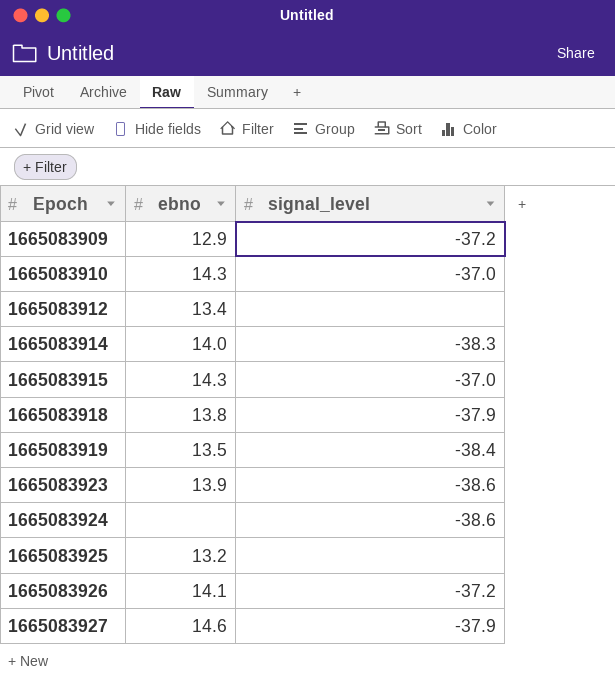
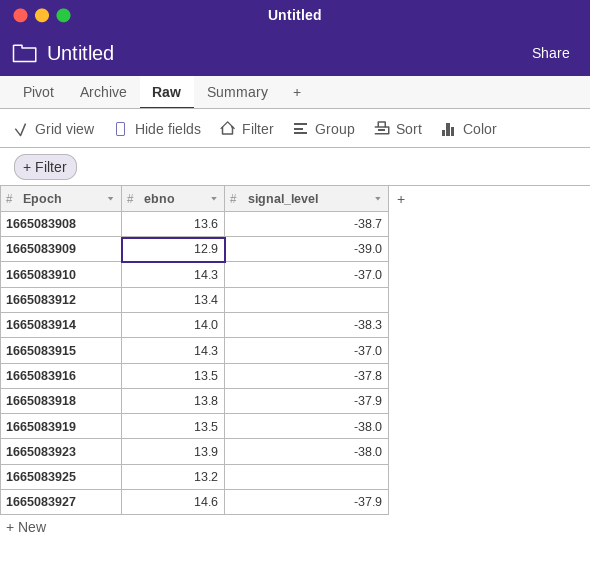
row 1665083924: none | -38.6 -> none
row 1665083926: 14.1 | -37.2 -> none
row 1665083908: none -> 13.6 | -38.7
1665083909 | signal_level: -37.2 -> -39.0
row 1665083916: none -> 13.5 | -37.8
1665083919 | signal_level: -38.4 -> -38.0
1665083923 | signal_level: -38.6 -> -38.0

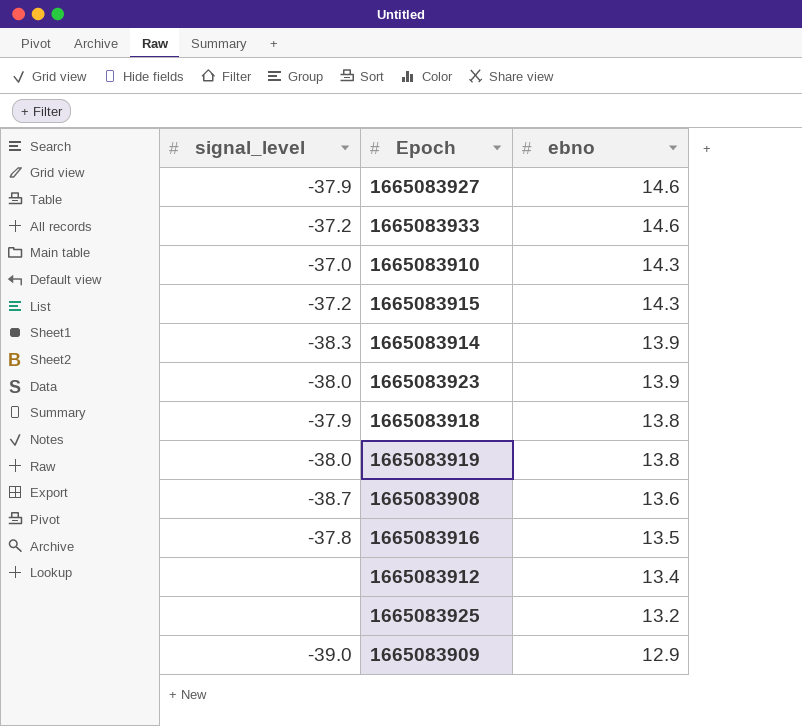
row order: Epoch ascending -> ebno descending
column signal_level | position: 3 -> 1
row 1665083933: none -> -37.2 | 14.6
1665083915 | signal_level: -37.0 -> -37.2
1665083914 | ebno: 14.0 -> 13.9
1665083919 | ebno: 13.5 -> 13.8

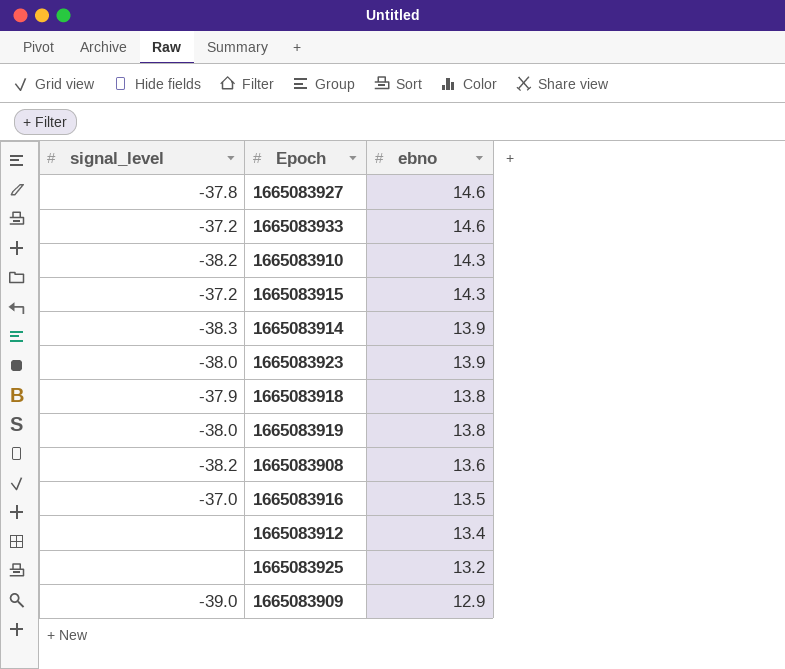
1665083927 | signal_level: -37.9 -> -37.8
1665083910 | signal_level: -37.0 -> -38.2
1665083908 | signal_level: -38.7 -> -38.2
1665083916 | signal_level: -37.8 -> -37.0

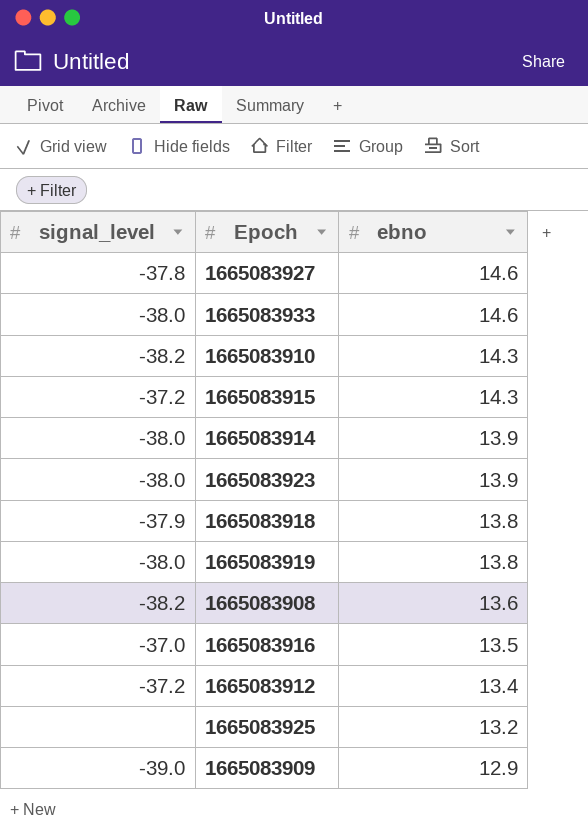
1665083933 | signal_level: -37.2 -> -38.0
1665083914 | signal_level: -38.3 -> -38.0
1665083912 | signal_level: none -> -37.2

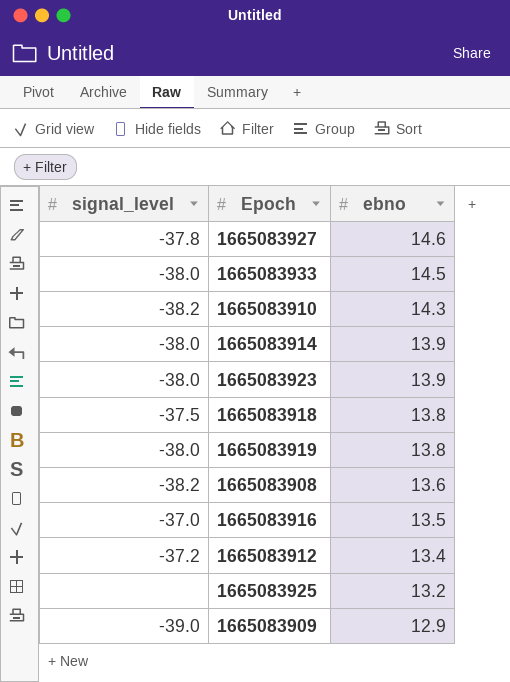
row 1665083915: -37.2 | 14.3 -> none
1665083933 | ebno: 14.6 -> 14.5
1665083918 | signal_level: -37.9 -> -37.5

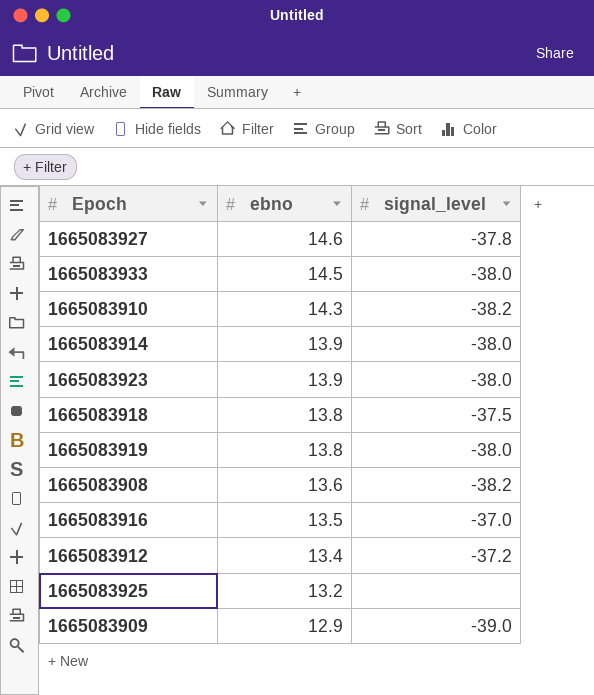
column signal_level | position: 1 -> 3

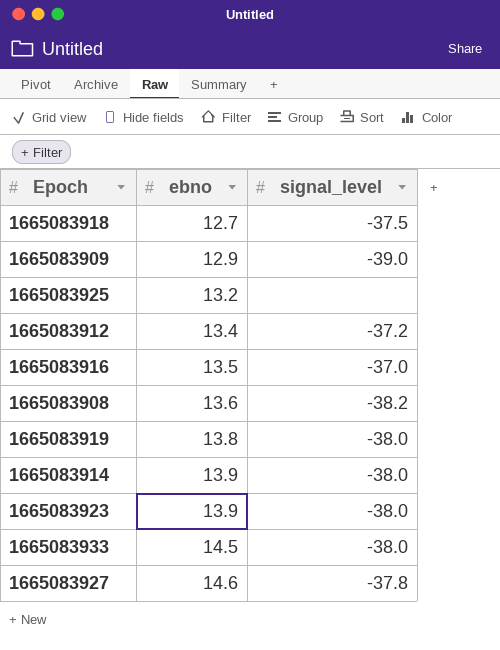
row order: ebno descending -> ebno ascending
row 1665083910: 14.3 | -38.2 -> none
1665083918 | ebno: 13.8 -> 12.7

